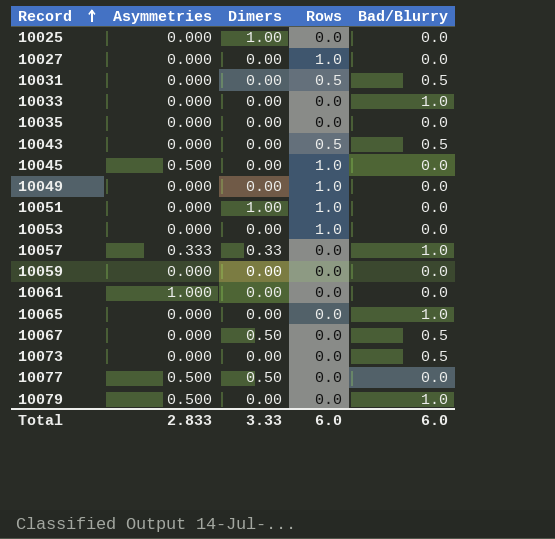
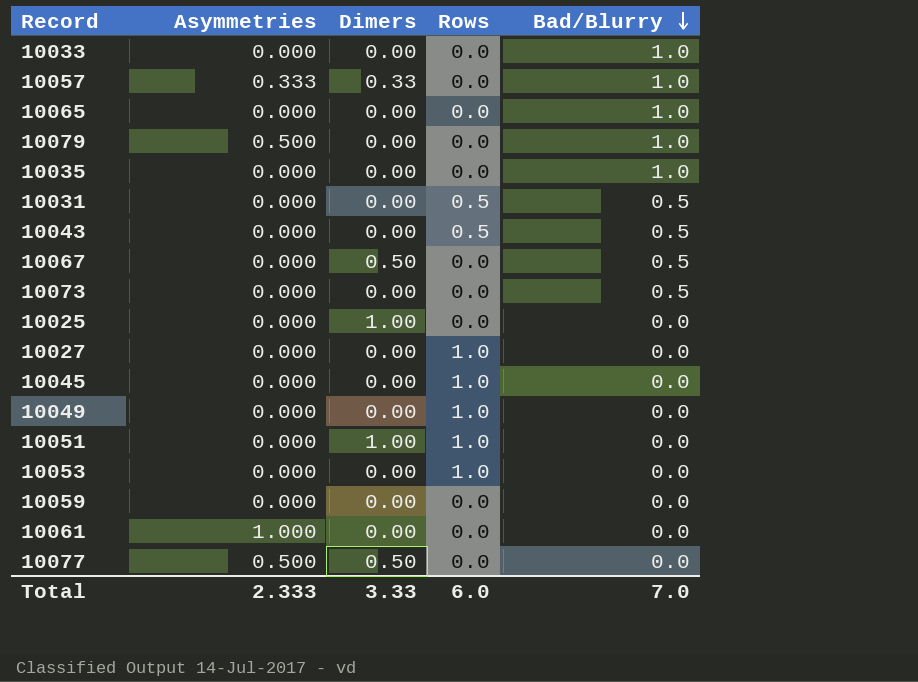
row order: Record ascending -> Bad/Blurry descending
10035 | Bad/Blurry: 0.0 -> 1.0
10045 | Asymmetries: 0.500 -> 0.000
Total | Asymmetries: 2.833 -> 2.333
Total | Bad/Blurry: 6.0 -> 7.0

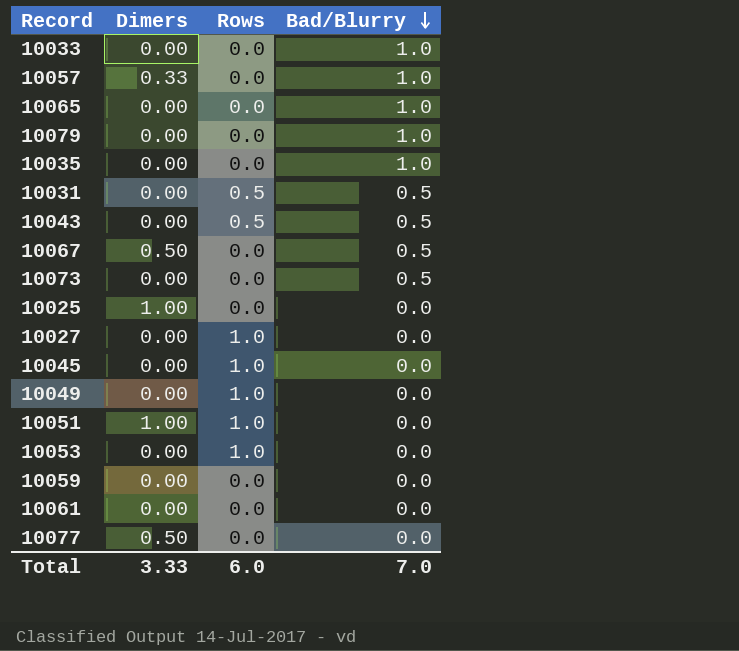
column Asymmetries | position: 2 -> none

